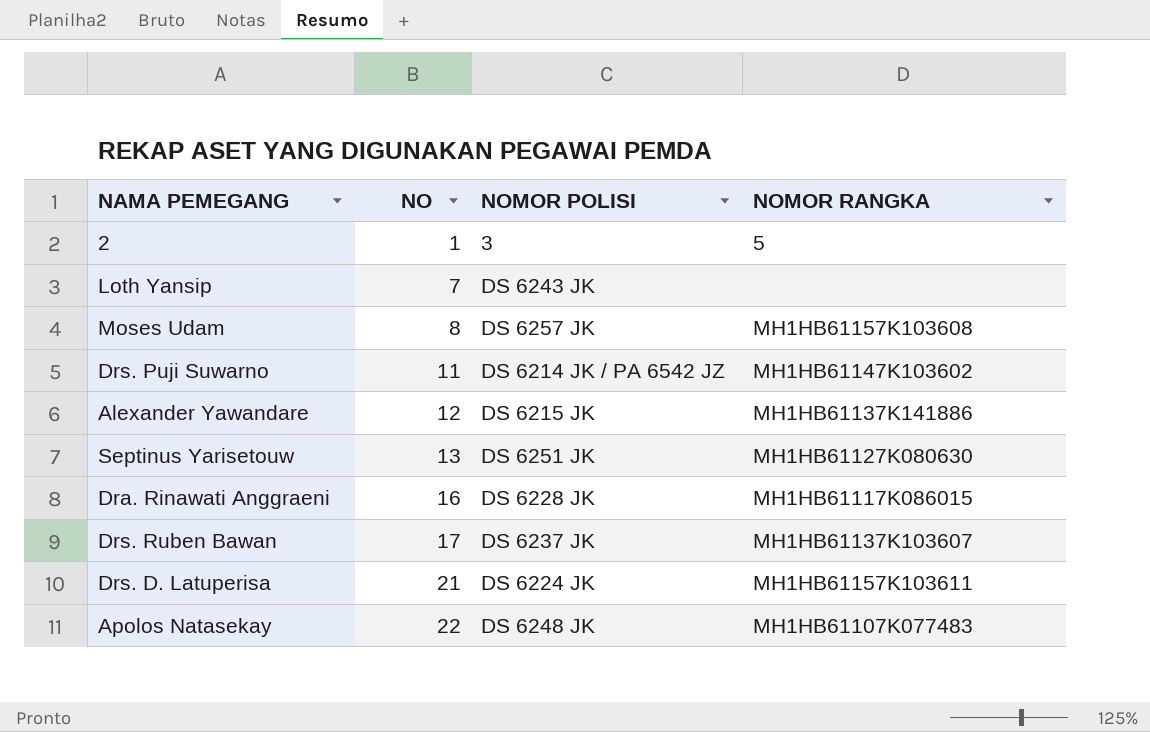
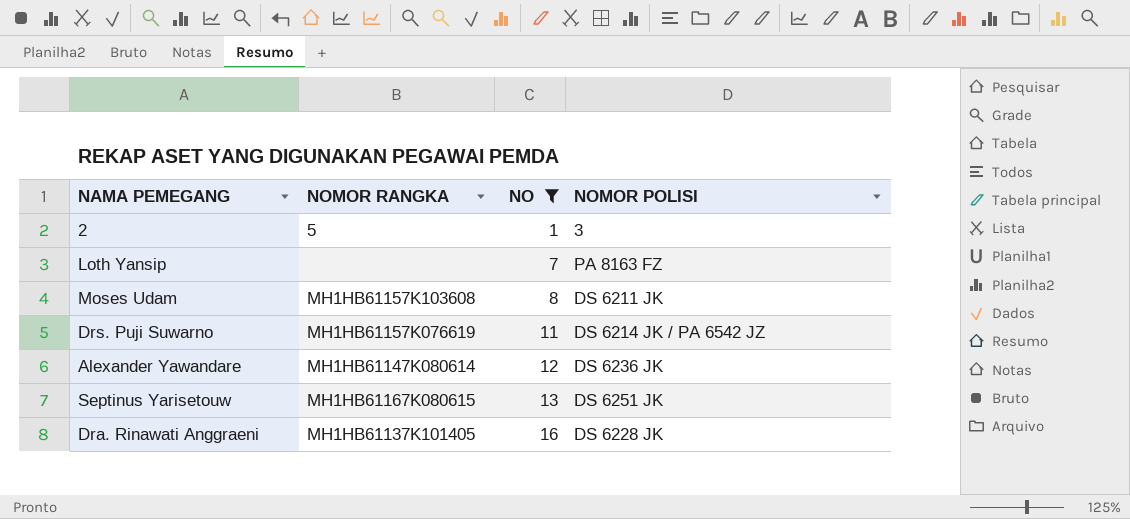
filter: none -> NO <= 16
column NOMOR RANGKA | position: 4 -> 2
Loth Yansip | NOMOR POLISI: DS 6243 JK -> PA 8163 FZ
Moses Udam | NOMOR POLISI: DS 6257 JK -> DS 6211 JK
Drs. Puji Suwarno | NOMOR RANGKA: MH1HB61147K103602 -> MH1HB61157K076619
Alexander Yawandare | NOMOR RANGKA: MH1HB61137K141886 -> MH1HB61147K080614
Alexander Yawandare | NOMOR POLISI: DS 6215 JK -> DS 6236 JK
Septinus Yarisetouw | NOMOR RANGKA: MH1HB61127K080630 -> MH1HB61167K080615
Dra. Rinawati Anggraeni | NOMOR RANGKA: MH1HB61117K086015 -> MH1HB61137K101405

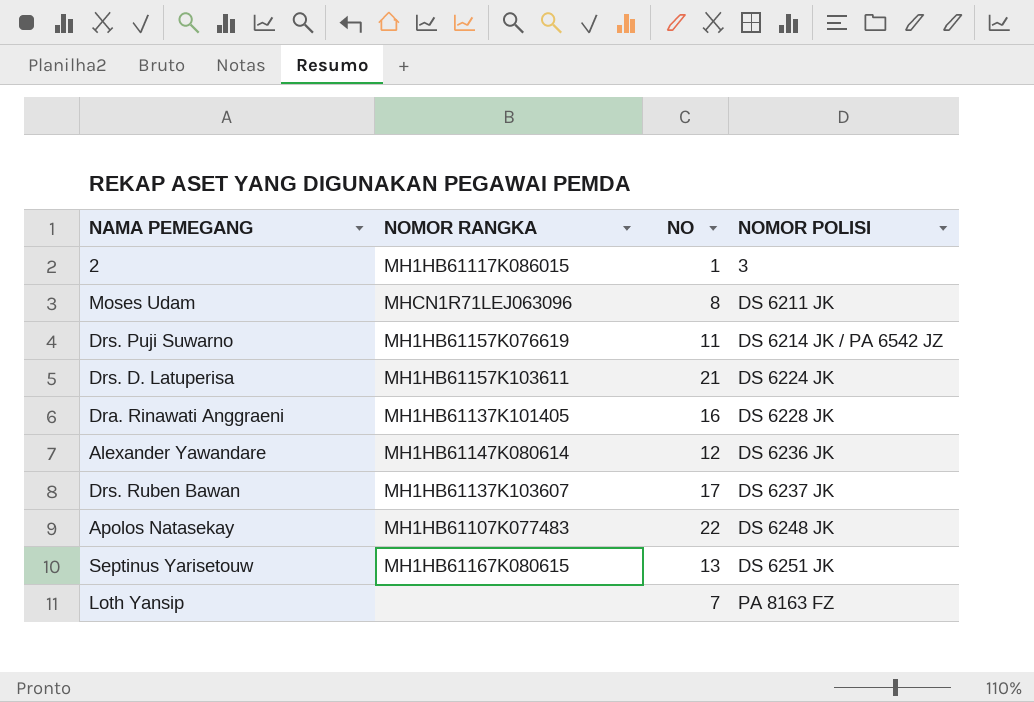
filter: NO <= 16 -> none
row order: NO ascending -> NOMOR POLISI ascending
2 | NOMOR RANGKA: 5 -> MH1HB61117K086015
Moses Udam | NOMOR RANGKA: MH1HB61157K103608 -> MHCN1R71LEJ063096

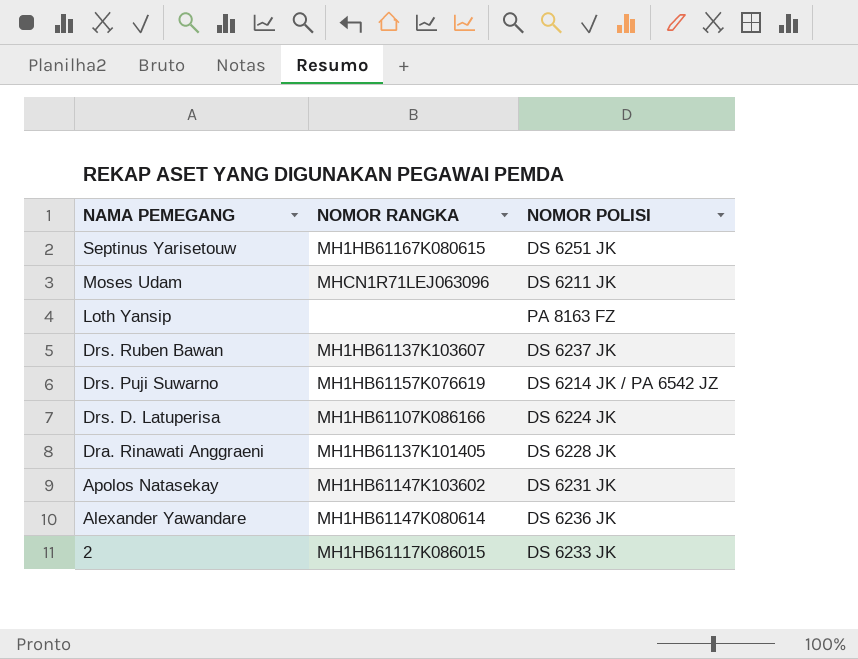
row order: NOMOR POLISI ascending -> NAMA PEMEGANG descending
column NO | position: 3 -> none
Drs. D. Latuperisa | NOMOR RANGKA: MH1HB61157K103611 -> MH1HB61107K086166
Apolos Natasekay | NOMOR RANGKA: MH1HB61107K077483 -> MH1HB61147K103602
Apolos Natasekay | NOMOR POLISI: DS 6248 JK -> DS 6231 JK
2 | NOMOR POLISI: 3 -> DS 6233 JK

